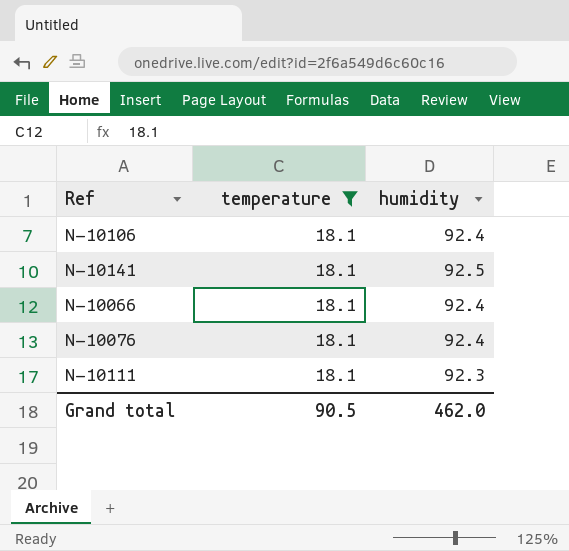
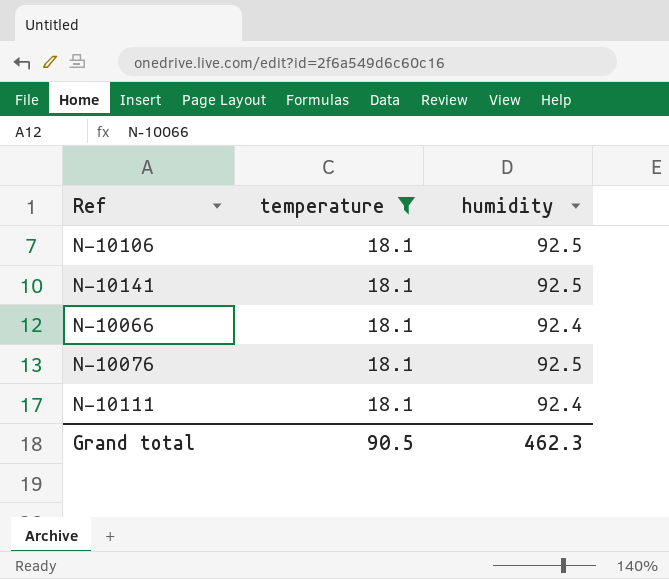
N-10106 | humidity: 92.4 -> 92.5
N-10076 | humidity: 92.4 -> 92.5
N-10111 | humidity: 92.3 -> 92.4
Grand total | humidity: 462.0 -> 462.3

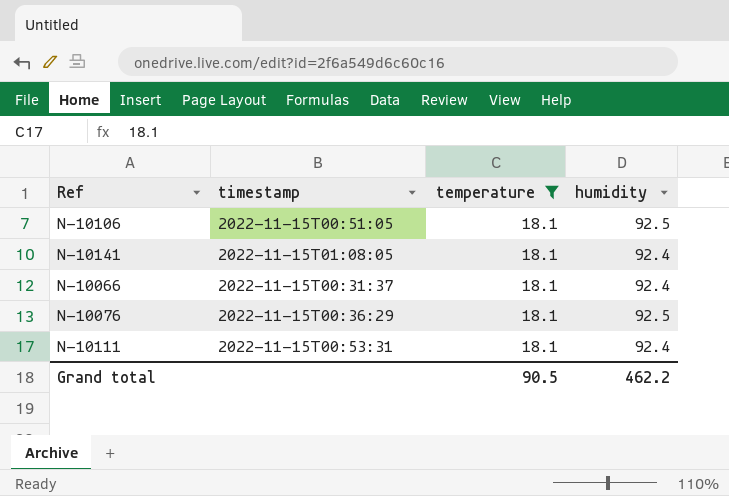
column timestamp | position: none -> 2
N-10141 | humidity: 92.5 -> 92.4
Grand total | humidity: 462.3 -> 462.2

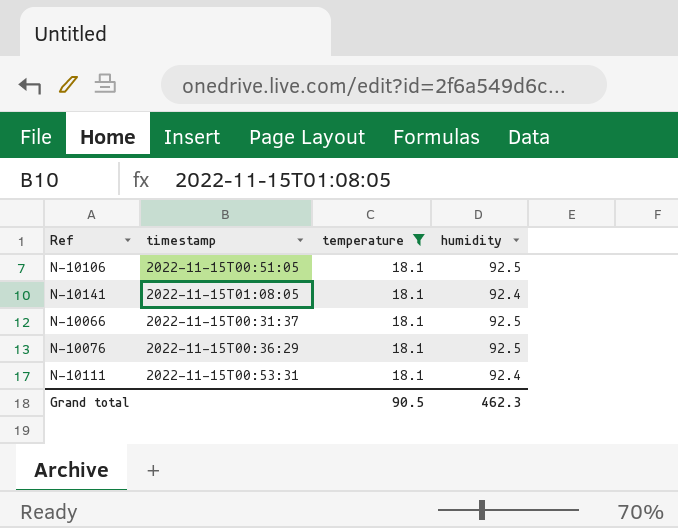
N-10066 | humidity: 92.4 -> 92.5
Grand total | humidity: 462.2 -> 462.3

